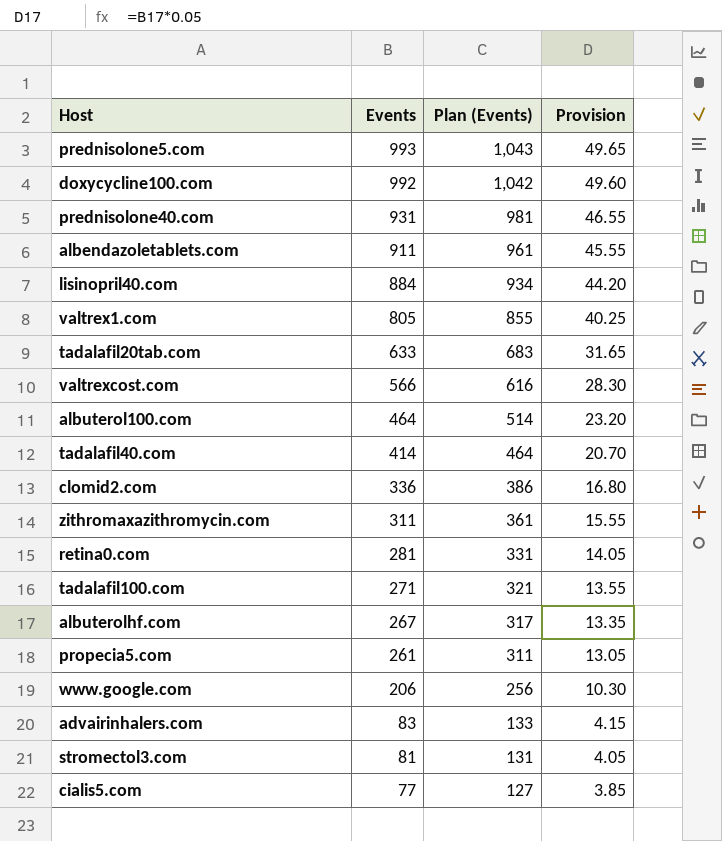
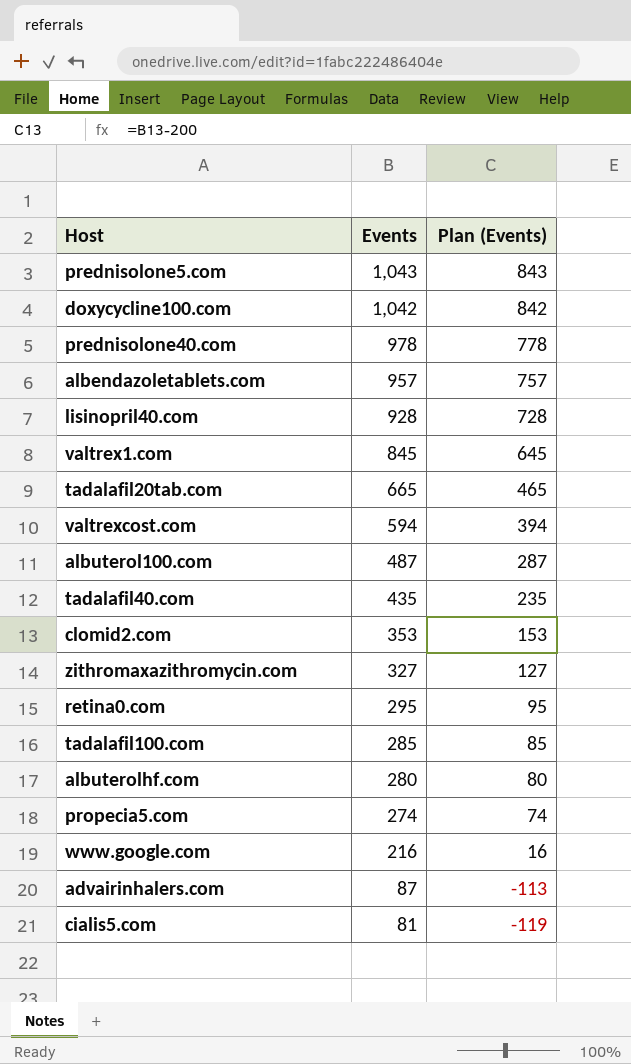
column Provision | formula: [Events] * 0.05 -> none
column Plan (Events) | formula: [Events] + 50 -> [Events] - 200
row stromectol3.com: 81 | 131 | 4.05 -> none
prednisolone5.com | Events: 993 -> 1,043
doxycycline100.com | Events: 992 -> 1,042
prednisolone40.com | Events: 931 -> 978
albendazoletablets.com | Events: 911 -> 957
lisinopril40.com | Events: 884 -> 928
valtrex1.com | Events: 805 -> 845
tadalafil20tab.com | Events: 633 -> 665
valtrexcost.com | Events: 566 -> 594
albuterol100.com | Events: 464 -> 487
tadalafil40.com | Events: 414 -> 435
clomid2.com | Events: 336 -> 353
zithromaxazithromycin.com | Events: 311 -> 327
retina0.com | Events: 281 -> 295
tadalafil100.com | Events: 271 -> 285
albuterolhf.com | Events: 267 -> 280
propecia5.com | Events: 261 -> 274
www.google.com | Events: 206 -> 216
advairinhalers.com | Events: 83 -> 87
cialis5.com | Events: 77 -> 81

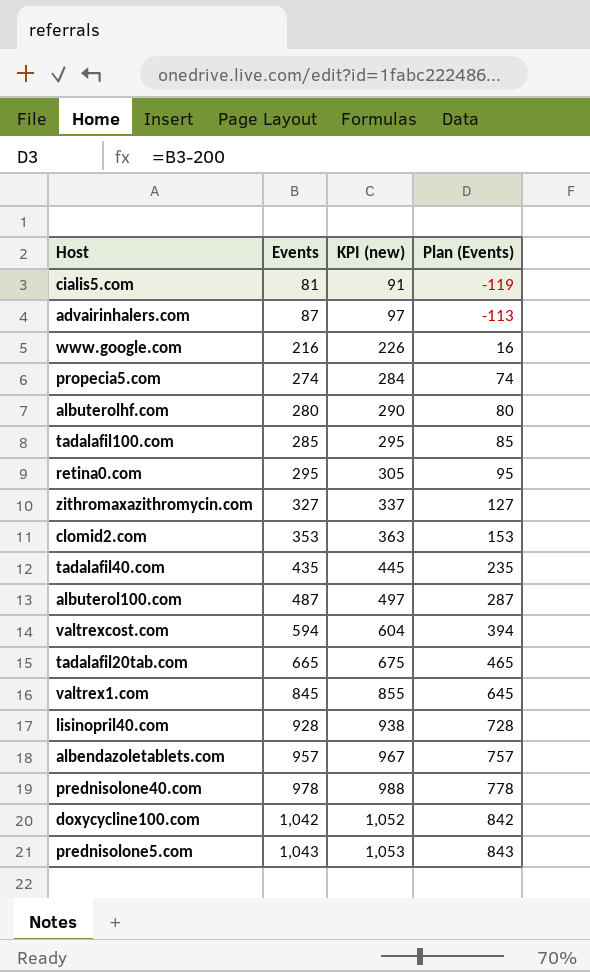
row order: Events descending -> Events ascending
column KPI (new) | formula: none -> [Events] + 10

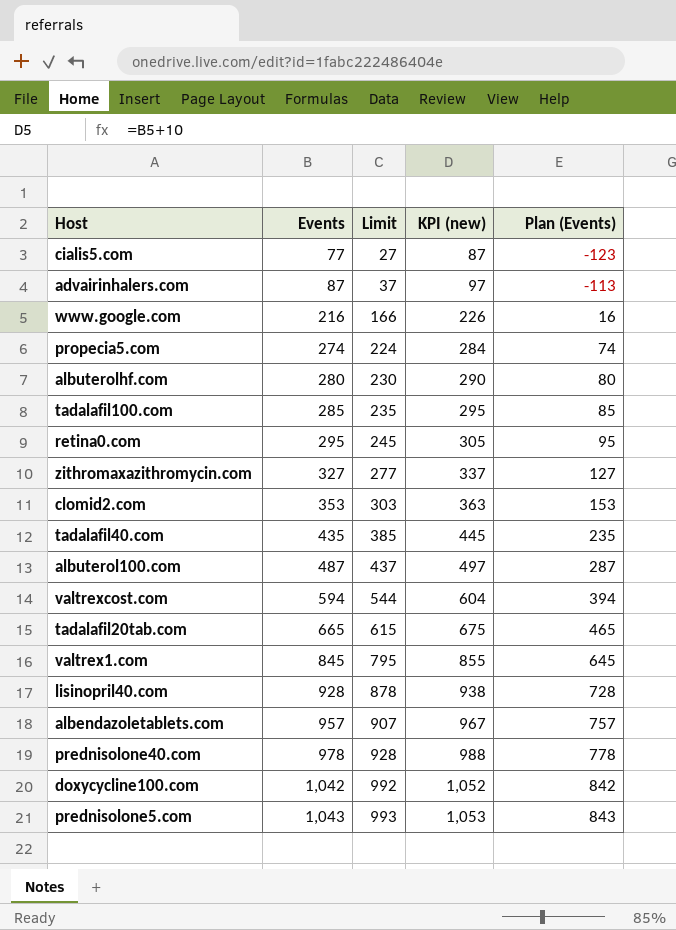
column Limit | formula: none -> [Events] - 50
cialis5.com | Events: 81 -> 77
cialis5.com | KPI (new): 91 -> 87
cialis5.com | Plan (Events): -119 -> -123

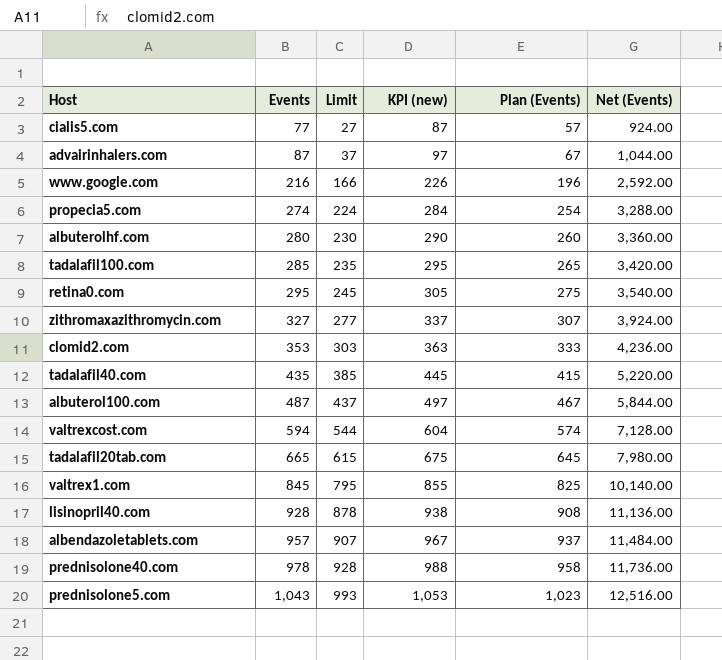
column Plan (Events) | formula: [Events] - 200 -> [Events] - 20
column Net (Events) | formula: none -> [Events] * 12
row doxycycline100.com: 1,042 | 992 | 1,052 | 842 -> none

